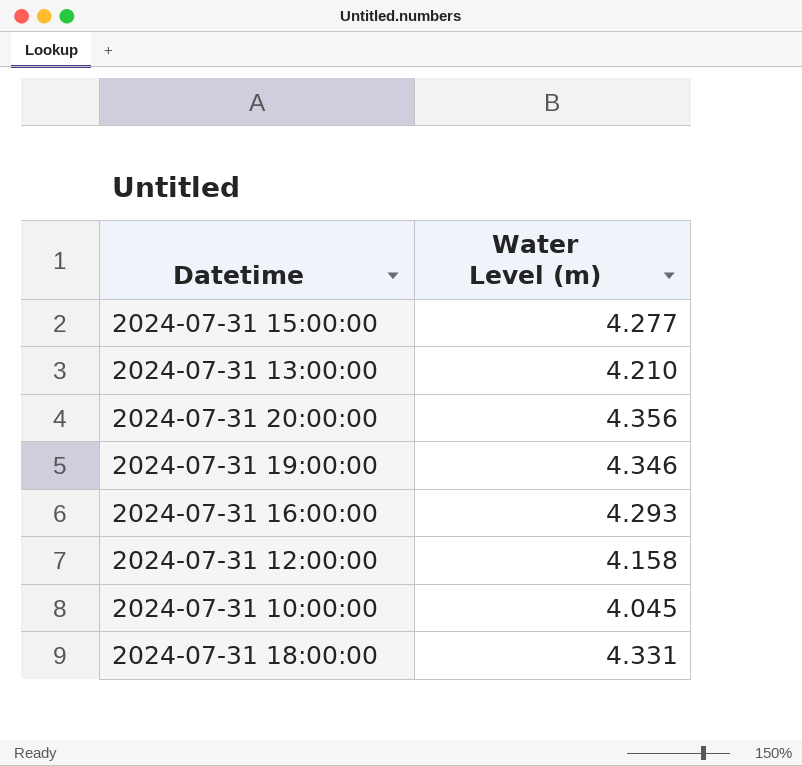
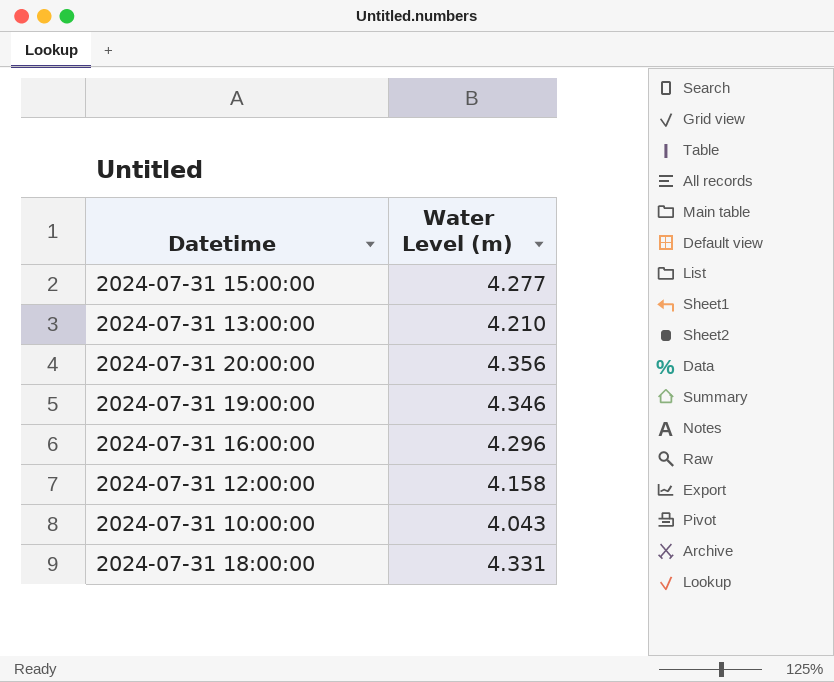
2024-07-31 16:00:00 | Water Level (m): 4.293 -> 4.296
2024-07-31 10:00:00 | Water Level (m): 4.045 -> 4.043

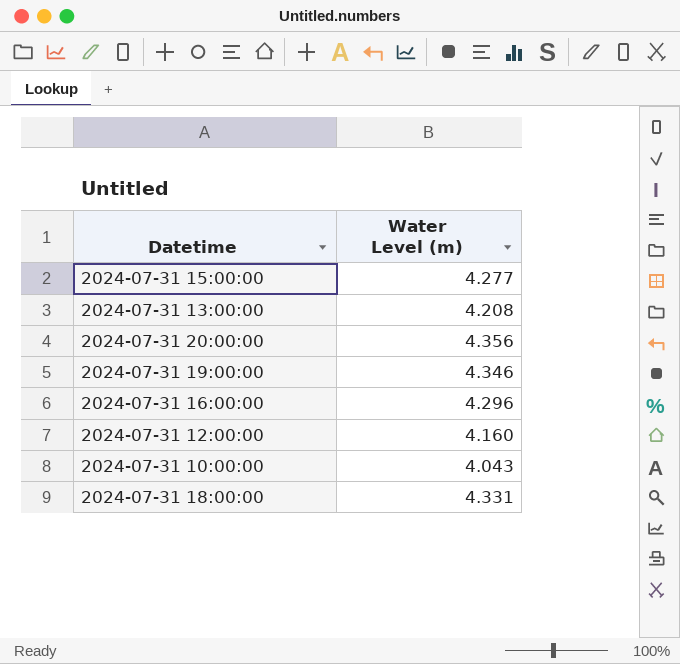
2024-07-31 13:00:00 | Water Level (m): 4.210 -> 4.208
2024-07-31 12:00:00 | Water Level (m): 4.158 -> 4.160

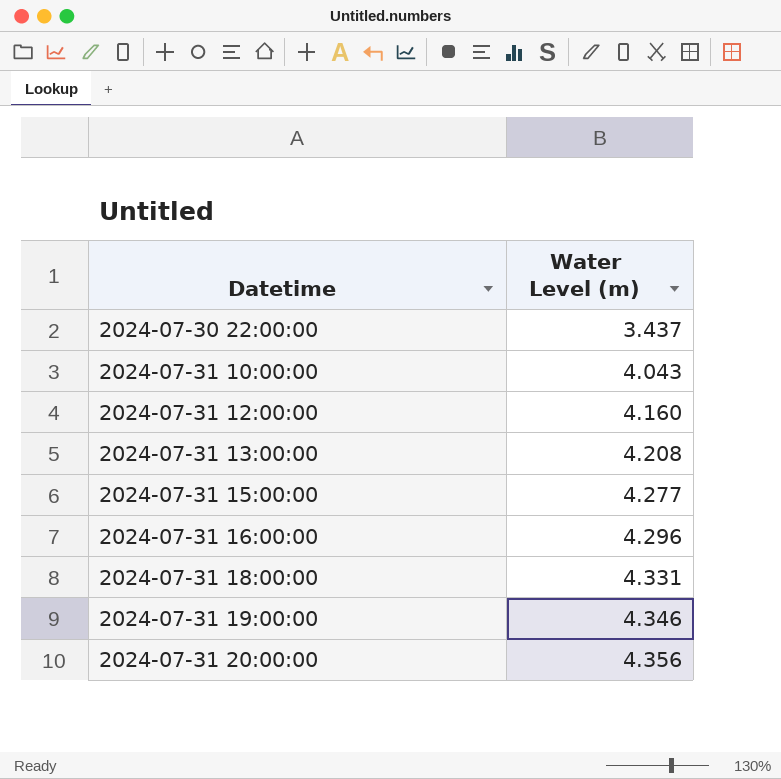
row order: none -> Datetime ascending
row 2024-07-30 22:00:00: none -> 3.437

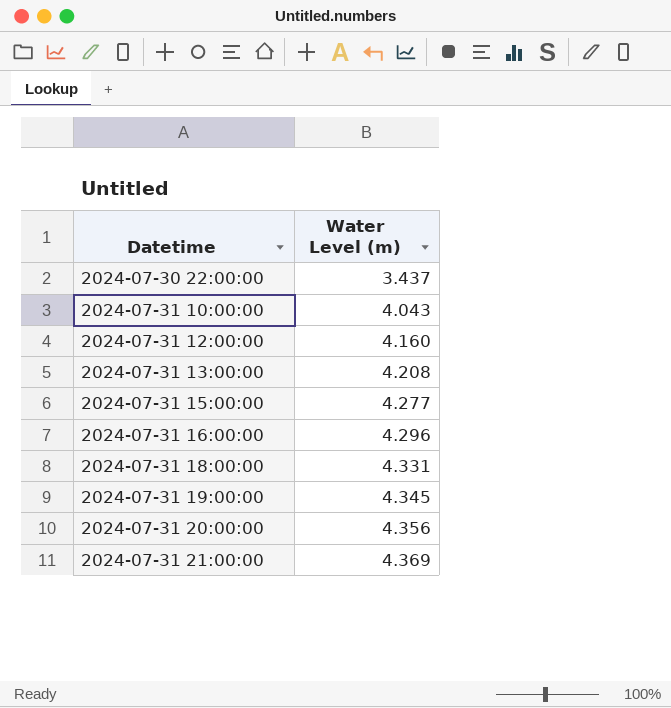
2024-07-31 19:00:00 | Water Level (m): 4.346 -> 4.345
row 2024-07-31 21:00:00: none -> 4.369

